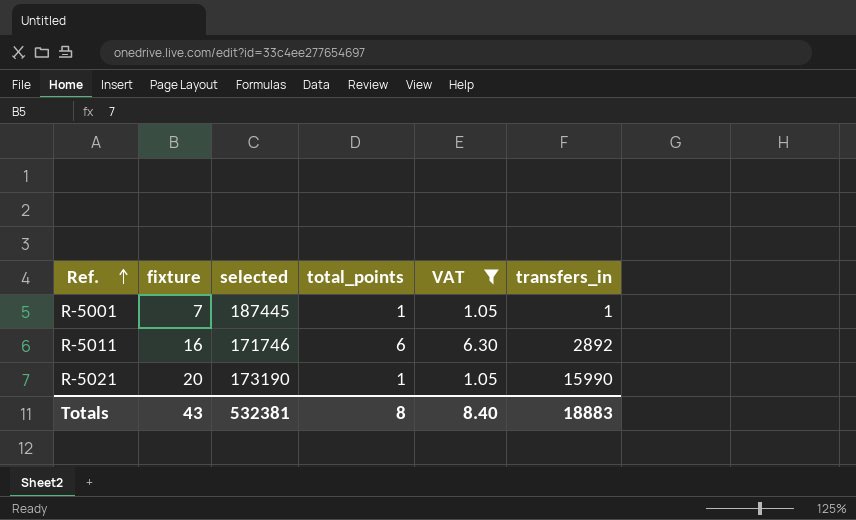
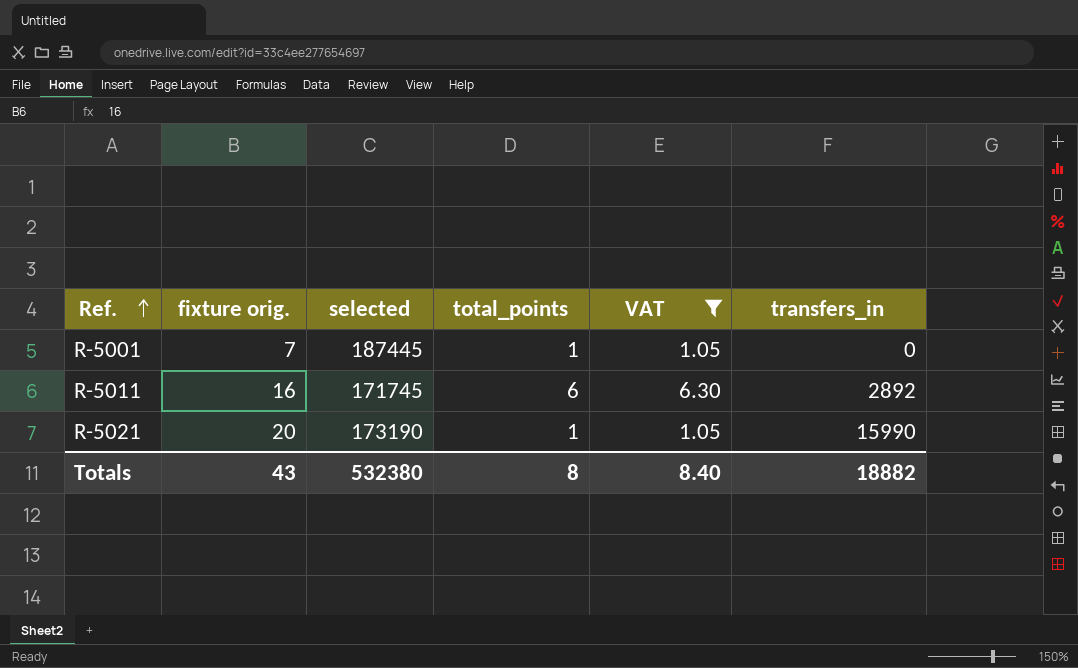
column name: fixture -> fixture orig.
R-5001 | transfers_in: 1 -> 0
R-5011 | selected: 171746 -> 171745
Totals | selected: 532381 -> 532380
Totals | transfers_in: 18883 -> 18882

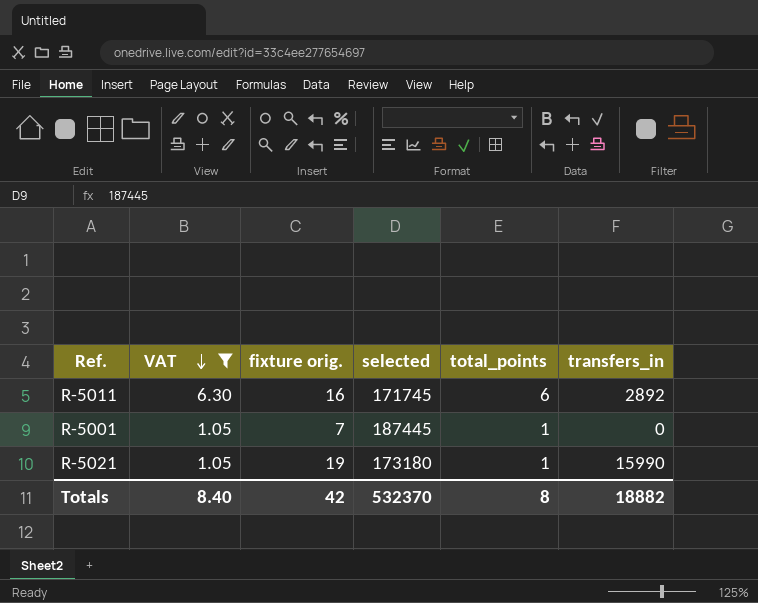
row order: Ref. ascending -> VAT descending
column VAT | position: 5 -> 2
R-5021 | fixture orig.: 20 -> 19
R-5021 | selected: 173190 -> 173180
Totals | fixture orig.: 43 -> 42
Totals | selected: 532380 -> 532370

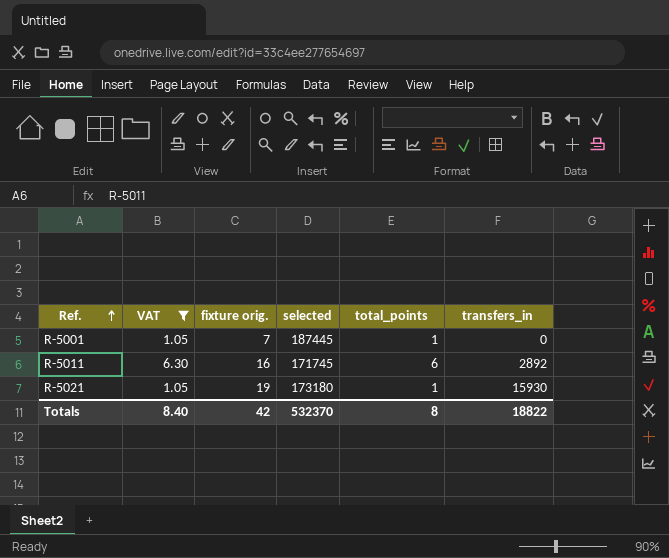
row order: VAT descending -> Ref. ascending
R-5021 | transfers_in: 15990 -> 15930
Totals | transfers_in: 18882 -> 18822

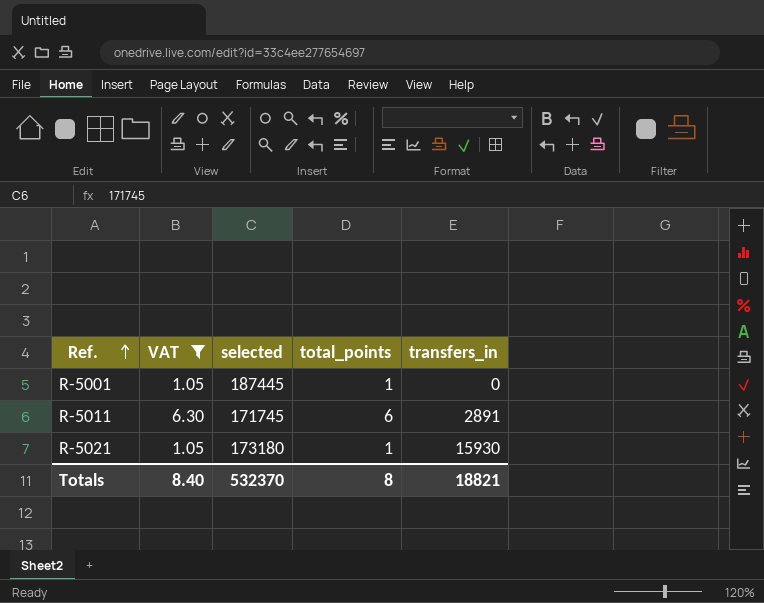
column fixture orig. | position: 3 -> none
R-5011 | transfers_in: 2892 -> 2891
Totals | transfers_in: 18822 -> 18821

